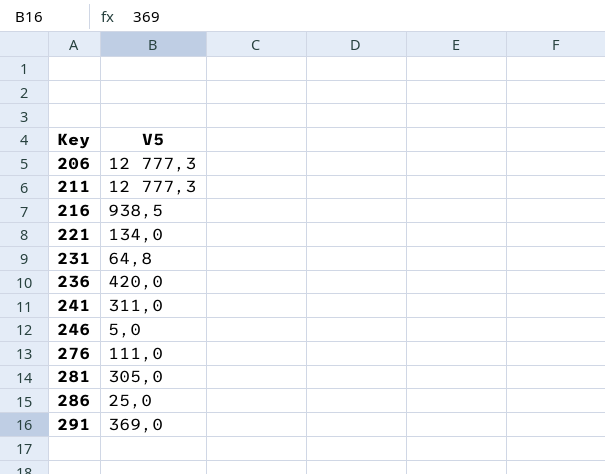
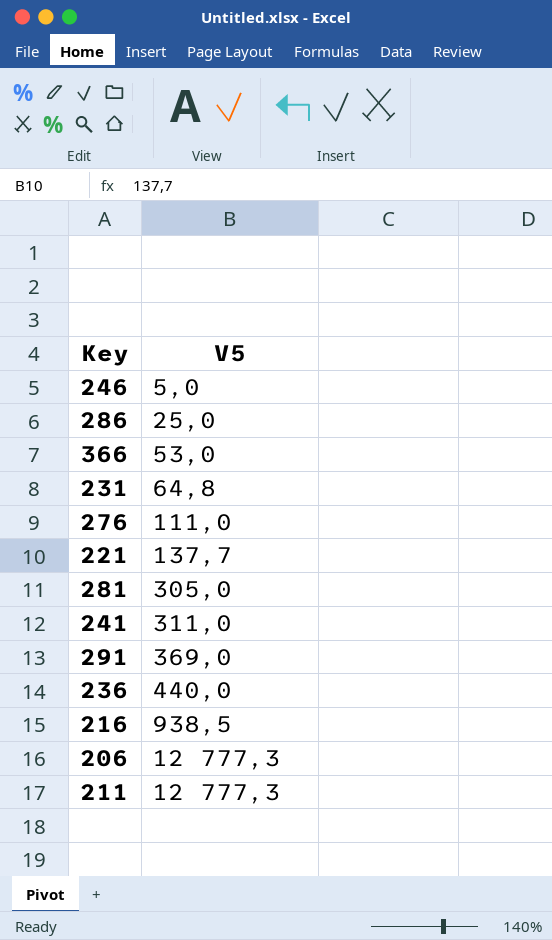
row order: Key ascending -> V5 ascending
row 366: none -> 53,0
221 | V5: 134,0 -> 137,7
236 | V5: 420,0 -> 440,0

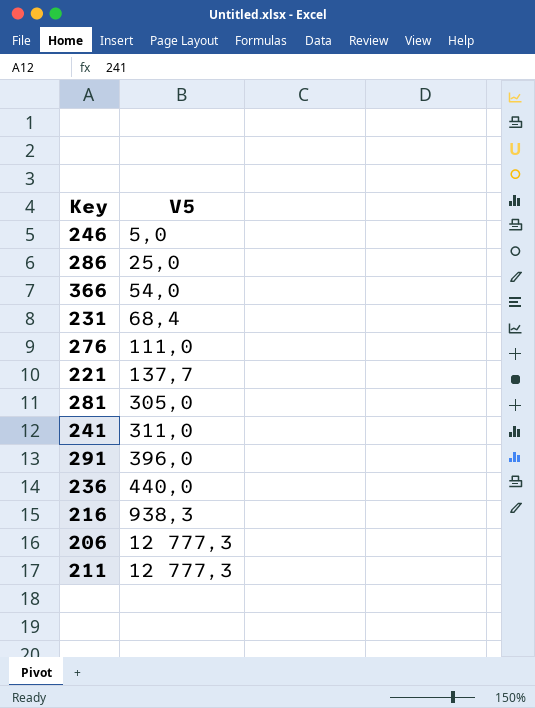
366 | V5: 53,0 -> 54,0
231 | V5: 64,8 -> 68,4
291 | V5: 369,0 -> 396,0
216 | V5: 938,5 -> 938,3

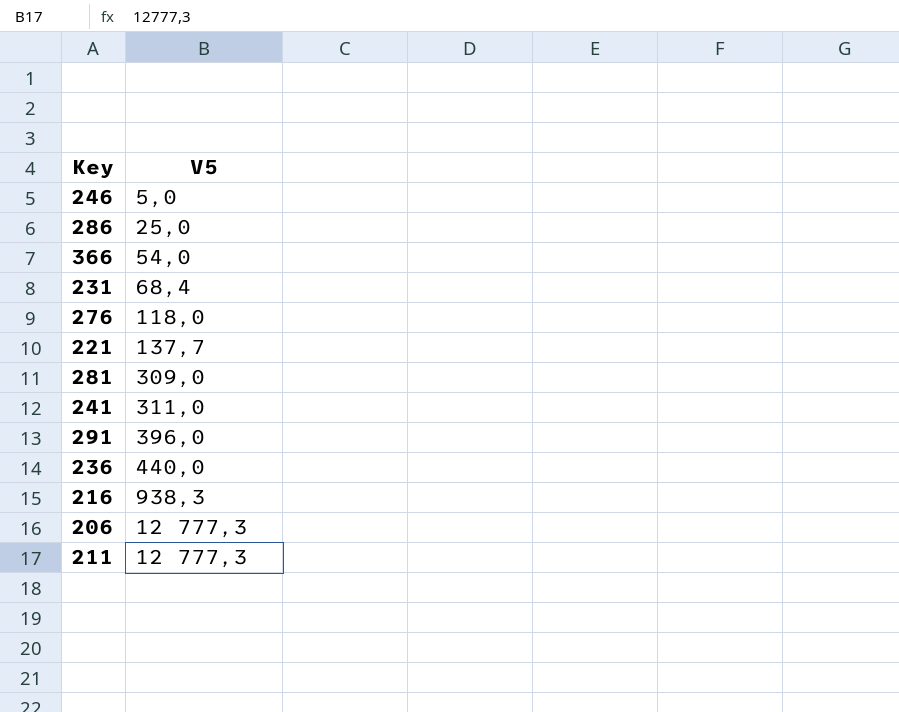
276 | V5: 111,0 -> 118,0
281 | V5: 305,0 -> 309,0

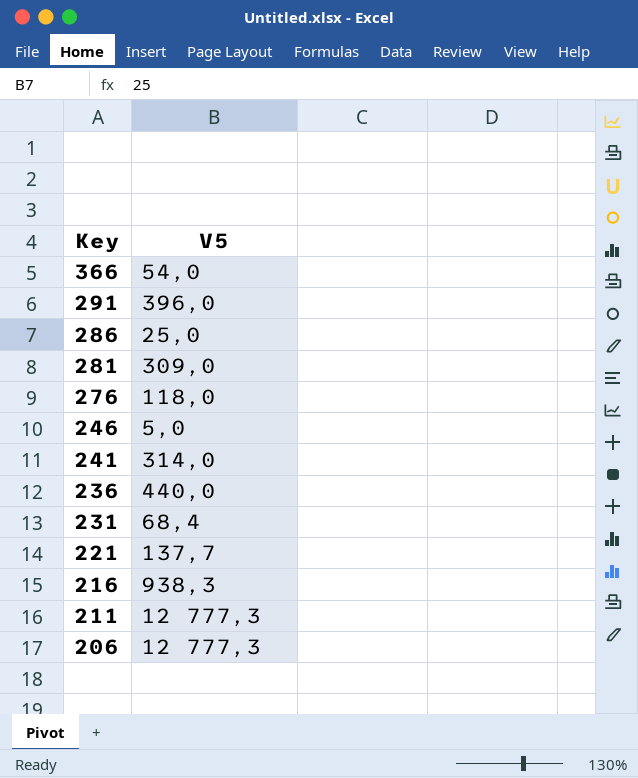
row order: V5 ascending -> Key descending
241 | V5: 311,0 -> 314,0

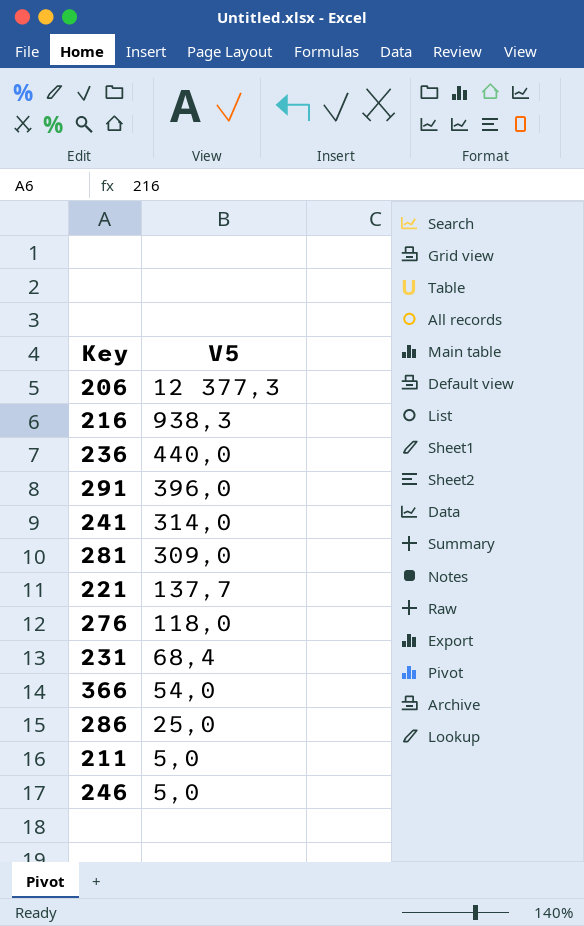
row order: Key descending -> V5 descending
206 | V5: 12 777,3 -> 12 377,3
211 | V5: 12 777,3 -> 5,0

